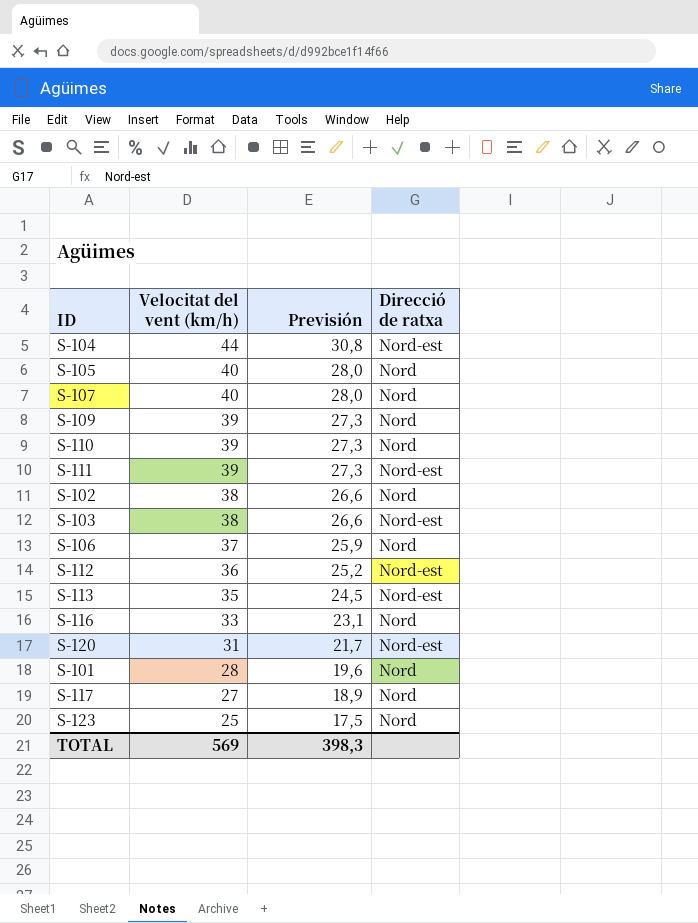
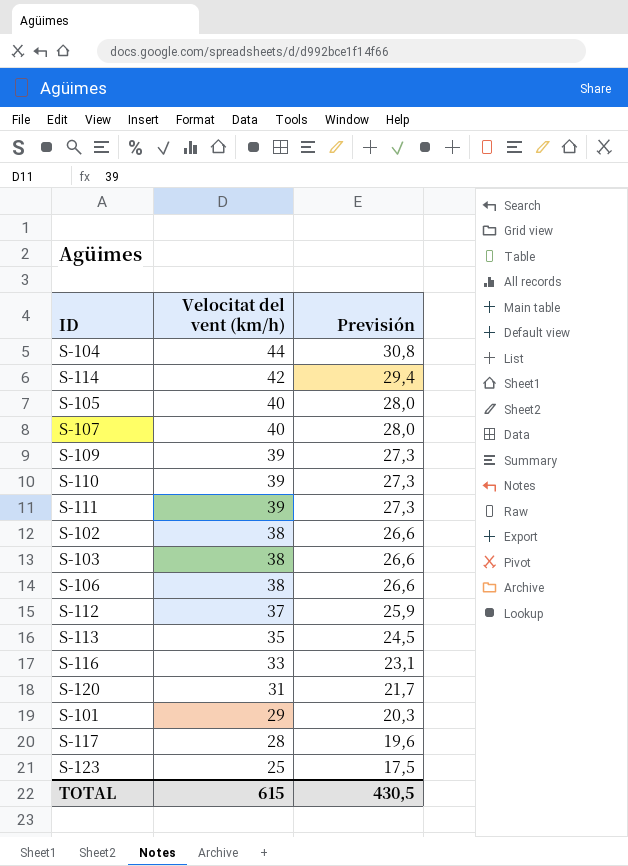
column Direcció de ratxa | position: 4 -> none
row S-114: none -> 42 | 29,4
S-106 | Velocitat del vent (km/h): 37 -> 38
S-106 | Previsión: 25,9 -> 26,6
S-112 | Velocitat del vent (km/h): 36 -> 37
S-112 | Previsión: 25,2 -> 25,9
S-101 | Velocitat del vent (km/h): 28 -> 29
S-101 | Previsión: 19,6 -> 20,3
S-117 | Velocitat del vent (km/h): 27 -> 28
S-117 | Previsión: 18,9 -> 19,6
TOTAL | Velocitat del vent (km/h): 569 -> 615
TOTAL | Previsión: 398,3 -> 430,5

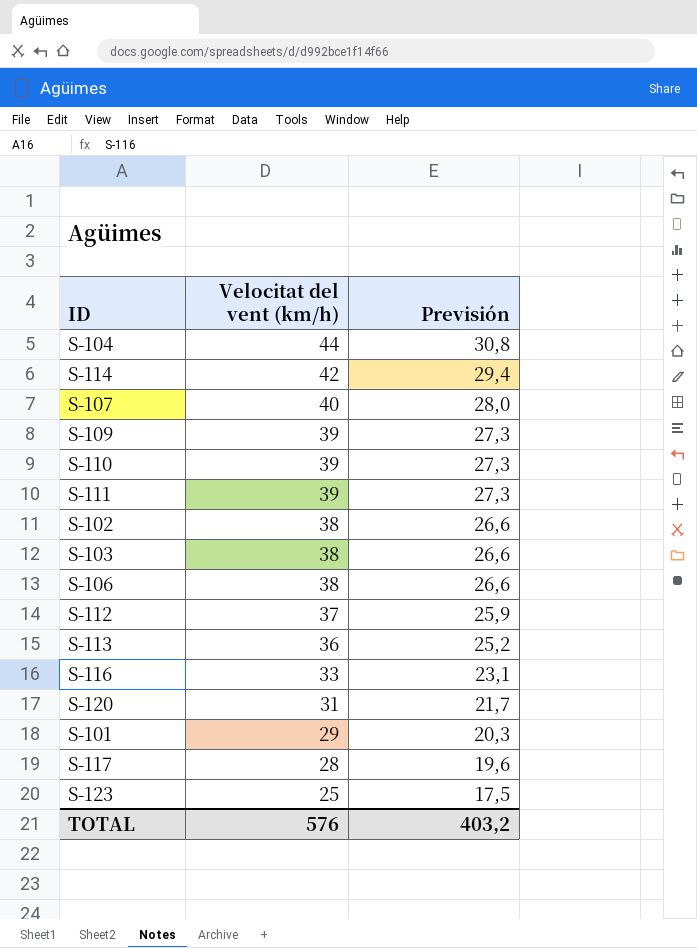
row S-105: 40 | 28,0 -> none
S-113 | Velocitat del vent (km/h): 35 -> 36
S-113 | Previsión: 24,5 -> 25,2
TOTAL | Velocitat del vent (km/h): 615 -> 576
TOTAL | Previsión: 430,5 -> 403,2

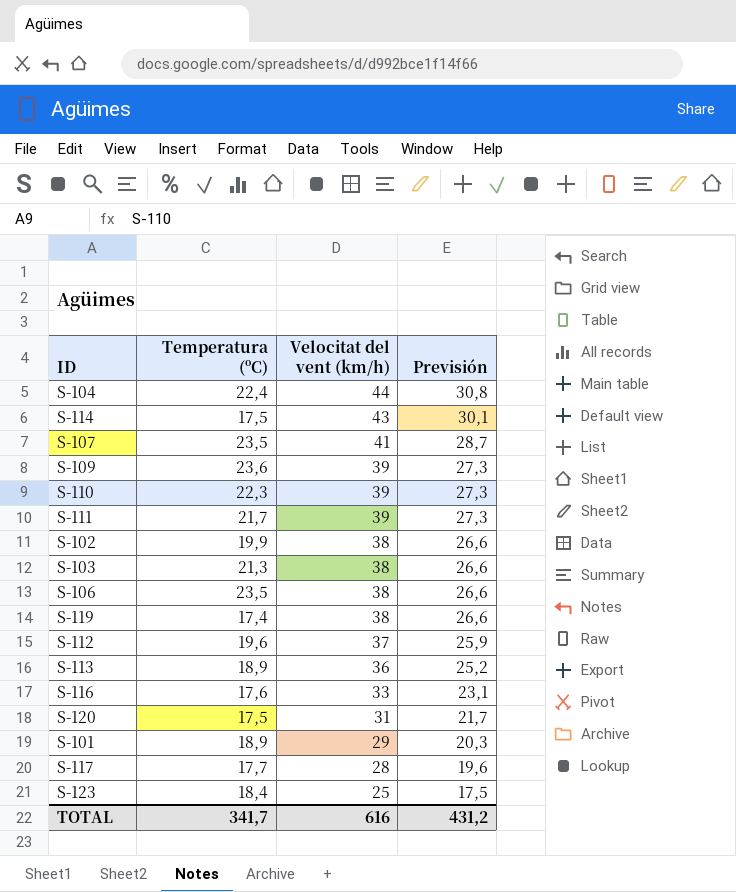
column Temperatura (ºC) | position: none -> 2
S-114 | Velocitat del vent (km/h): 42 -> 43
S-114 | Previsión: 29,4 -> 30,1
S-107 | Velocitat del vent (km/h): 40 -> 41
S-107 | Previsión: 28,0 -> 28,7
row S-119: none -> 17,4 | 38 | 26,6
TOTAL | Velocitat del vent (km/h): 576 -> 616
TOTAL | Previsión: 403,2 -> 431,2

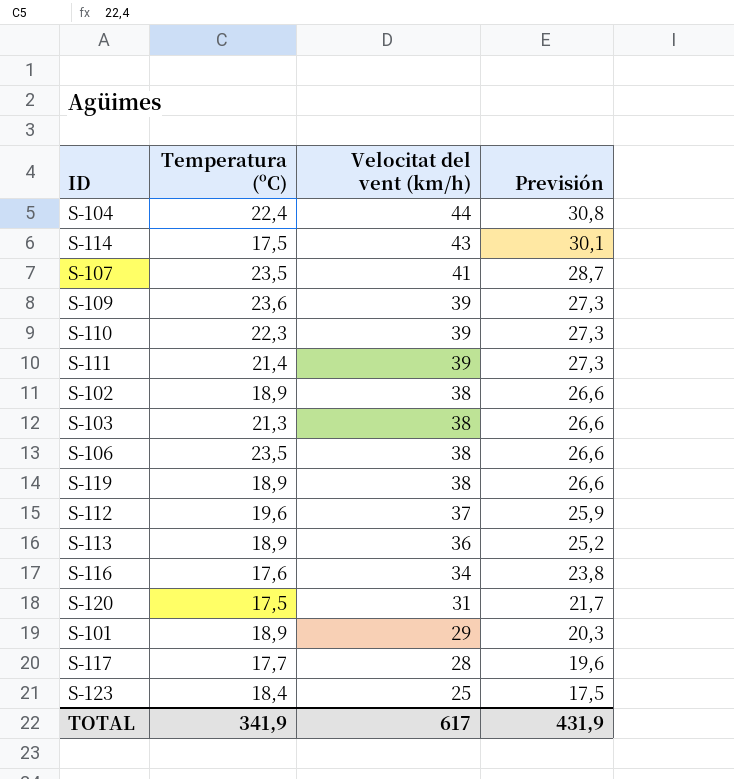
S-111 | Temperatura (ºC): 21,7 -> 21,4
S-102 | Temperatura (ºC): 19,9 -> 18,9
S-119 | Temperatura (ºC): 17,4 -> 18,9
S-116 | Velocitat del vent (km/h): 33 -> 34
S-116 | Previsión: 23,1 -> 23,8
TOTAL | Temperatura (ºC): 341,7 -> 341,9
TOTAL | Velocitat del vent (km/h): 616 -> 617
TOTAL | Previsión: 431,2 -> 431,9

